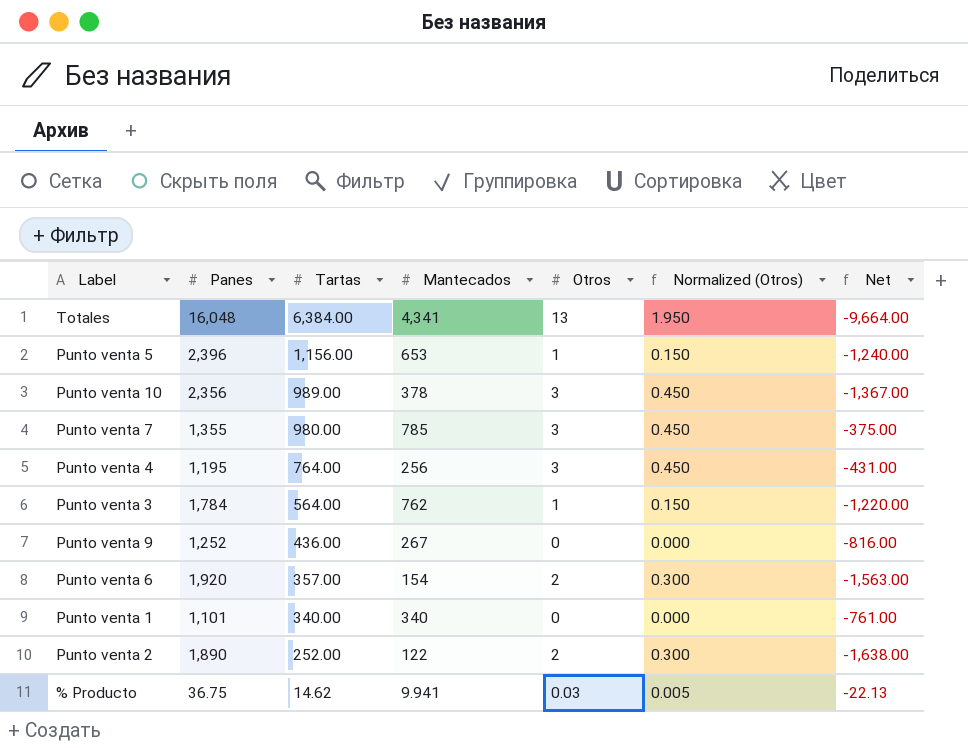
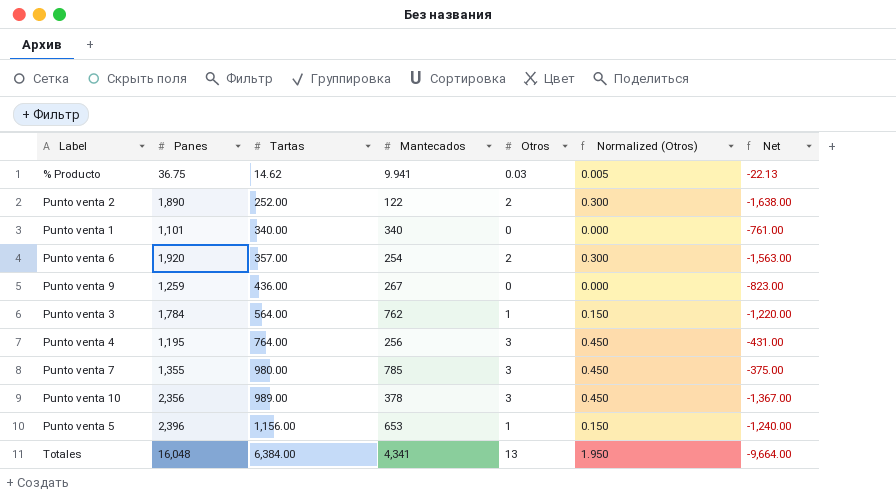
row order: Tartas descending -> Tartas ascending
Punto venta 6 | Mantecados: 154 -> 254
Punto venta 9 | Panes: 1,252 -> 1,259
Punto venta 9 | Net: -816.00 -> -823.00

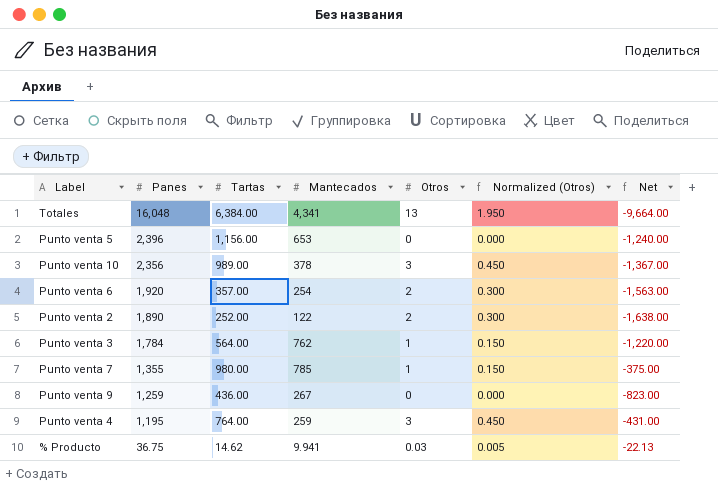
row order: Tartas ascending -> Panes descending
row Punto venta 1: 1,101 | 340.00 | 340 | 0 | 0.000 | -761.00 -> none
Punto venta 5 | Otros: 1 -> 0
Punto venta 5 | Normalized (Otros): 0.150 -> 0.000
Punto venta 7 | Otros: 3 -> 1
Punto venta 7 | Normalized (Otros): 0.450 -> 0.150
Punto venta 4 | Mantecados: 256 -> 259

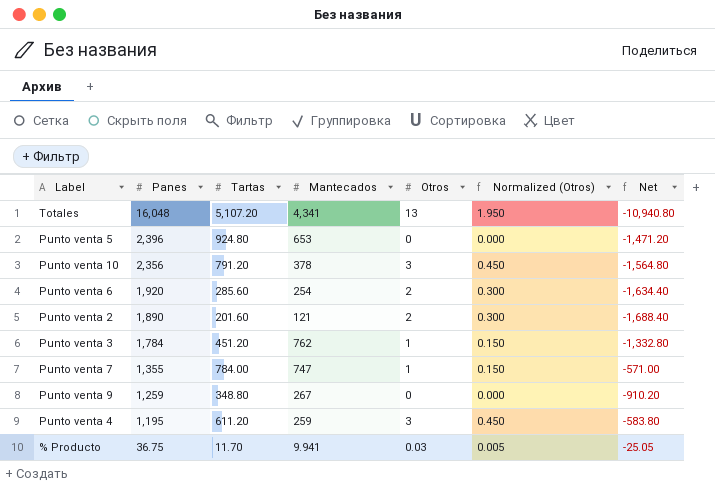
Totales | Tartas: 6,384.00 -> 5,107.20
Totales | Net: -9,664.00 -> -10,940.80
Punto venta 5 | Tartas: 1,156.00 -> 924.80
Punto venta 5 | Net: -1,240.00 -> -1,471.20
Punto venta 10 | Tartas: 989.00 -> 791.20
Punto venta 10 | Net: -1,367.00 -> -1,564.80
Punto venta 6 | Tartas: 357.00 -> 285.60
Punto venta 6 | Net: -1,563.00 -> -1,634.40
Punto venta 2 | Tartas: 252.00 -> 201.60
Punto venta 2 | Mantecados: 122 -> 121
Punto venta 2 | Net: -1,638.00 -> -1,688.40
Punto venta 3 | Tartas: 564.00 -> 451.20
Punto venta 3 | Net: -1,220.00 -> -1,332.80
Punto venta 7 | Tartas: 980.00 -> 784.00
Punto venta 7 | Mantecados: 785 -> 747
Punto venta 7 | Net: -375.00 -> -571.00
Punto venta 9 | Tartas: 436.00 -> 348.80
Punto venta 9 | Net: -823.00 -> -910.20
Punto venta 4 | Tartas: 764.00 -> 611.20
Punto venta 4 | Net: -431.00 -> -583.80
% Producto | Tartas: 14.62 -> 11.70
% Producto | Net: -22.13 -> -25.05

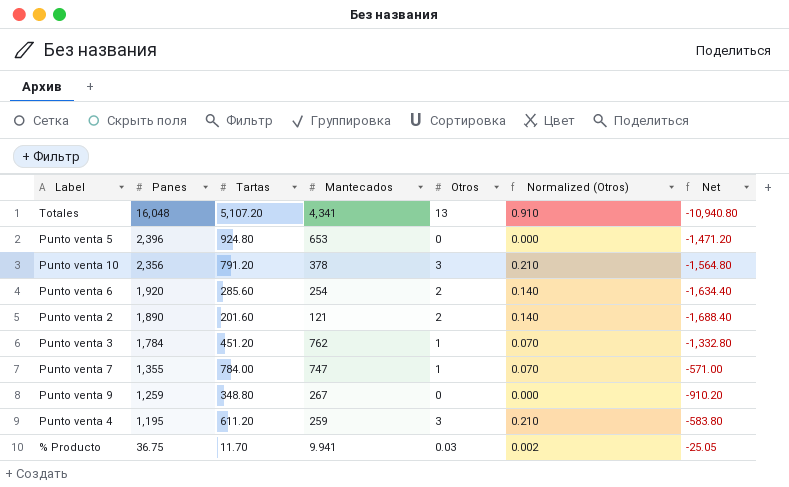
column Normalized (Otros) | formula: [Otros] * 0.15 -> [Otros] * 0.07

